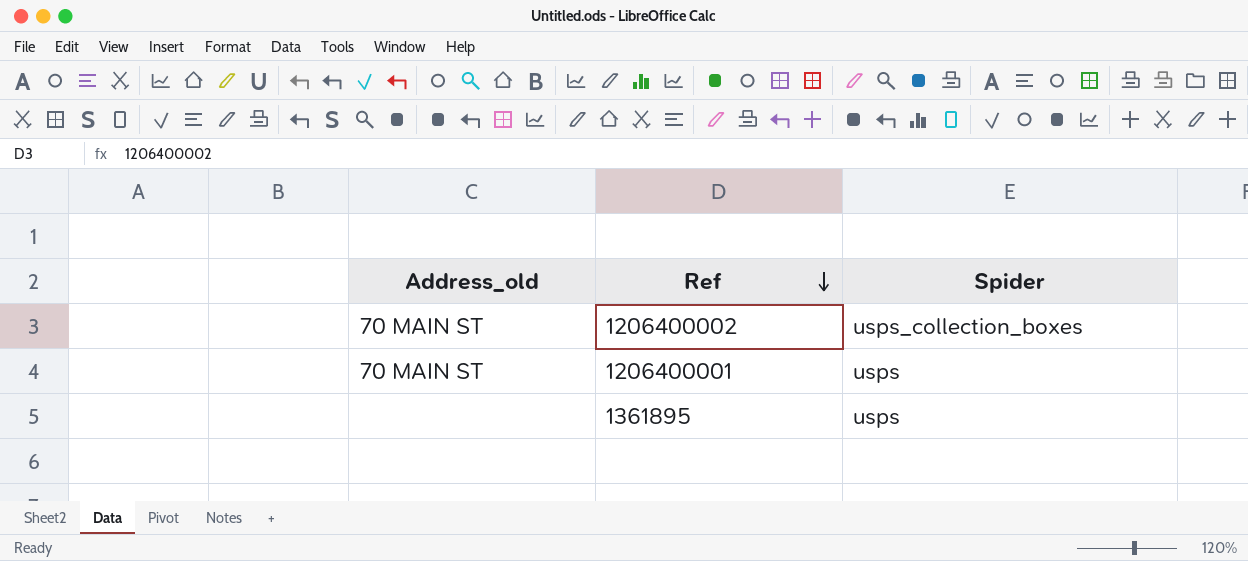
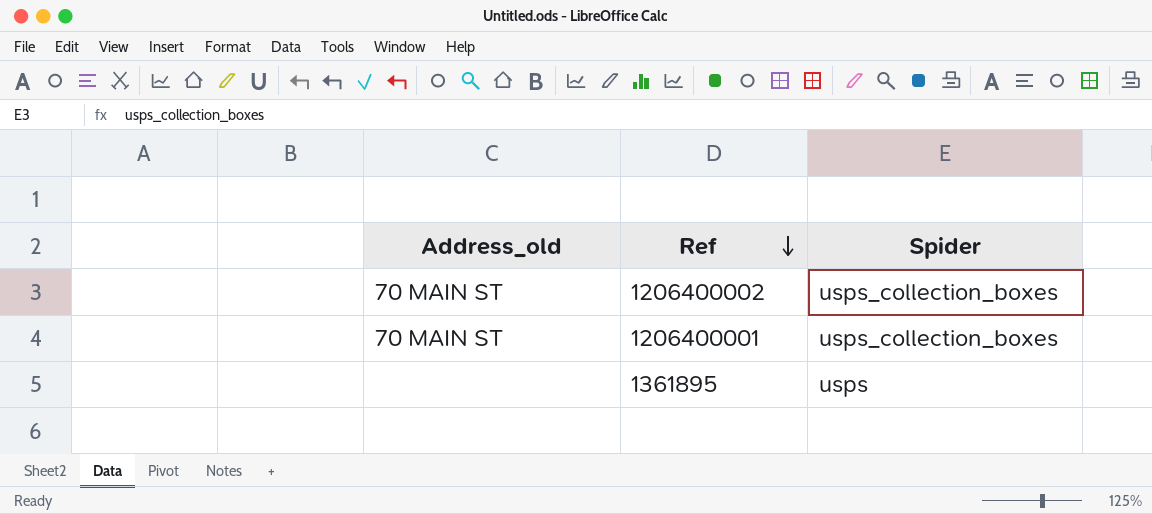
1206400001 | Spider: usps -> usps_collection_boxes

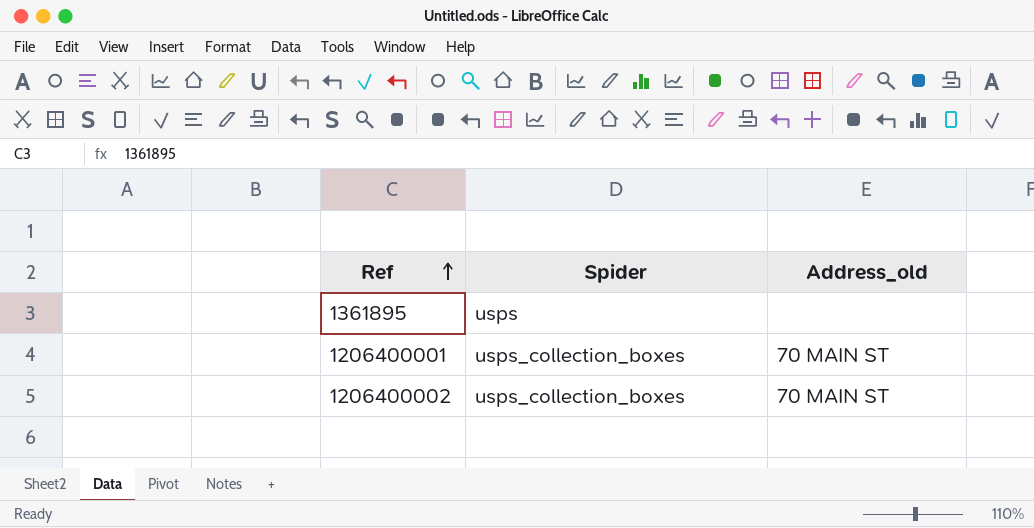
row order: Ref descending -> Ref ascending
column Address_old | position: 1 -> 3

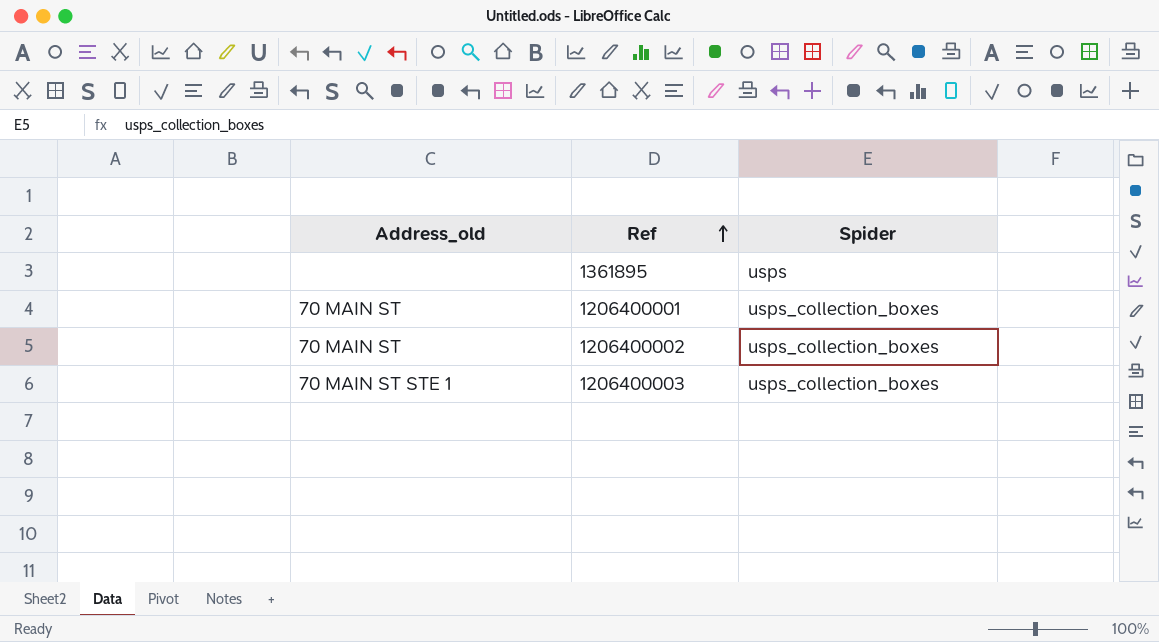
column Address_old | position: 3 -> 1
row 1206400003: none -> 70 MAIN ST STE 1 | usps_collection_boxes

